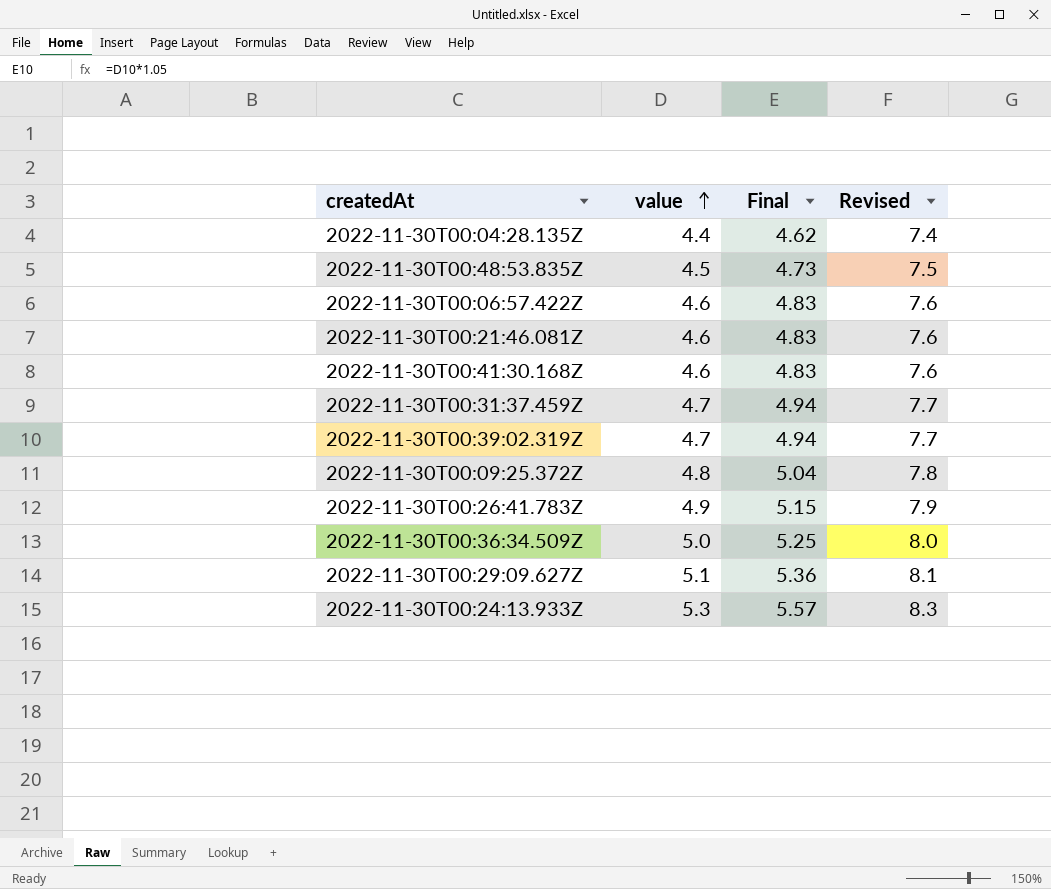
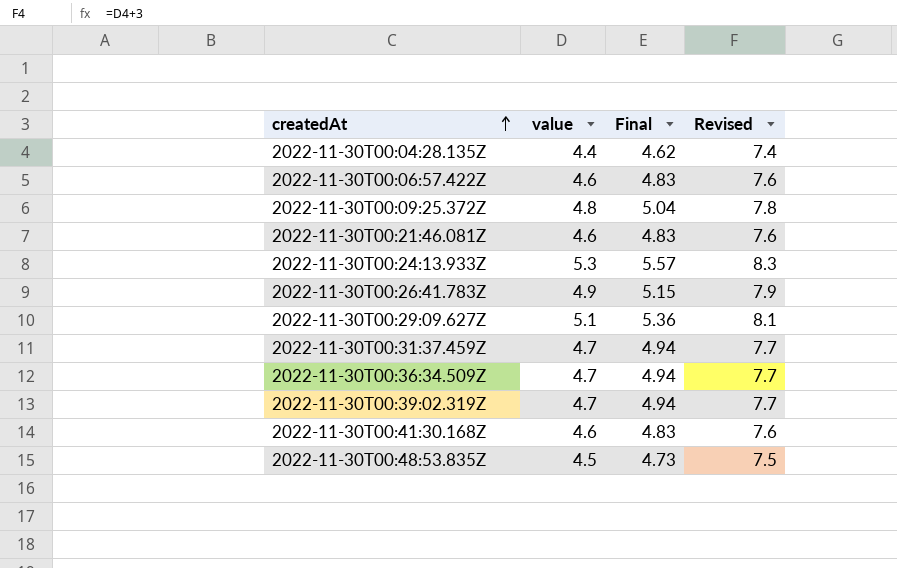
row order: value ascending -> createdAt ascending
2022-11-30T00:36:34.509Z | value: 5.0 -> 4.7
2022-11-30T00:36:34.509Z | Final: 5.25 -> 4.94
2022-11-30T00:36:34.509Z | Revised: 8.0 -> 7.7

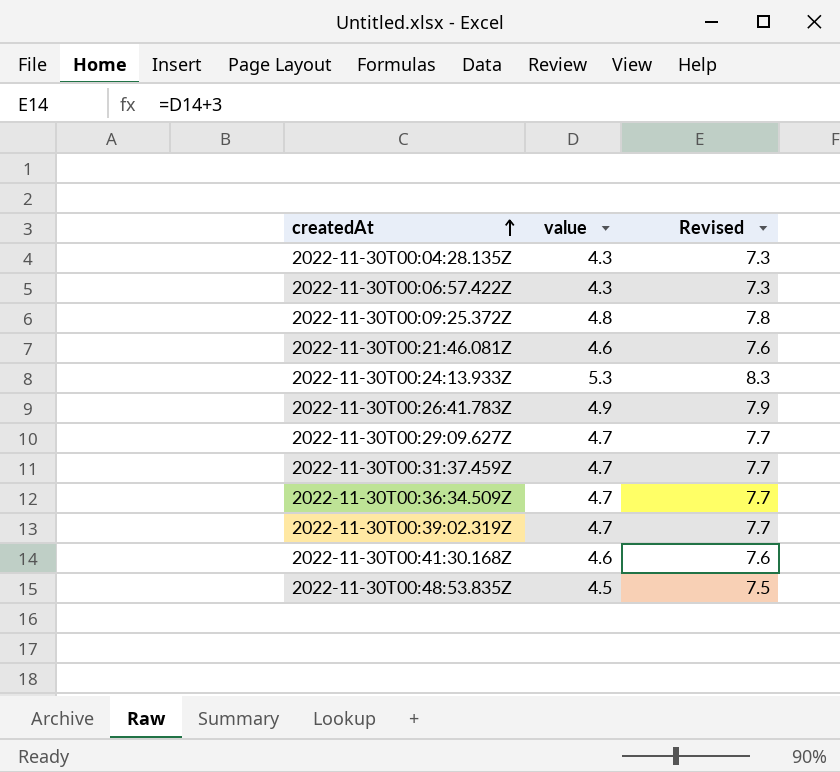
column Final | formula: [value] * 1.05 -> none
2022-11-30T00:04:28.135Z | value: 4.4 -> 4.3
2022-11-30T00:04:28.135Z | Revised: 7.4 -> 7.3
2022-11-30T00:06:57.422Z | value: 4.6 -> 4.3
2022-11-30T00:06:57.422Z | Revised: 7.6 -> 7.3
2022-11-30T00:29:09.627Z | value: 5.1 -> 4.7
2022-11-30T00:29:09.627Z | Revised: 8.1 -> 7.7

